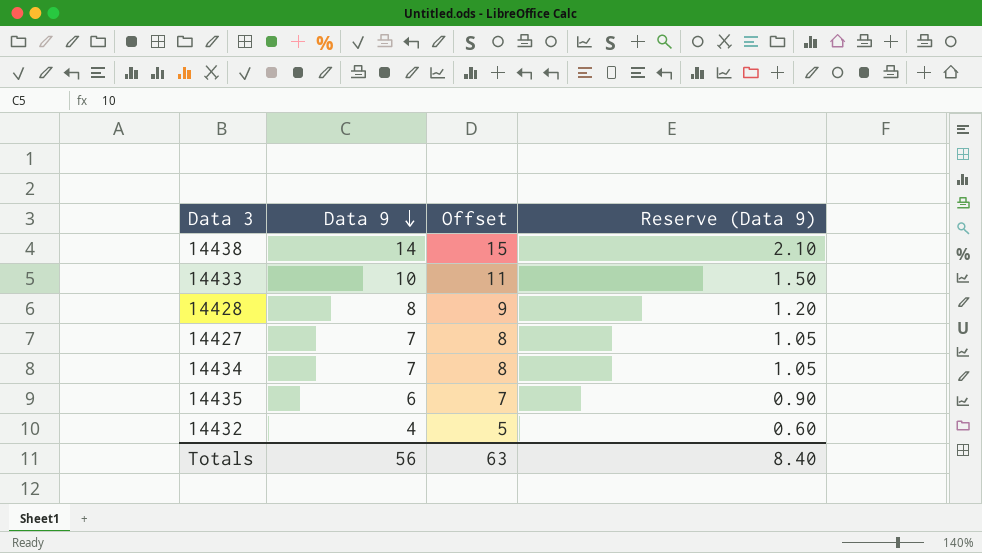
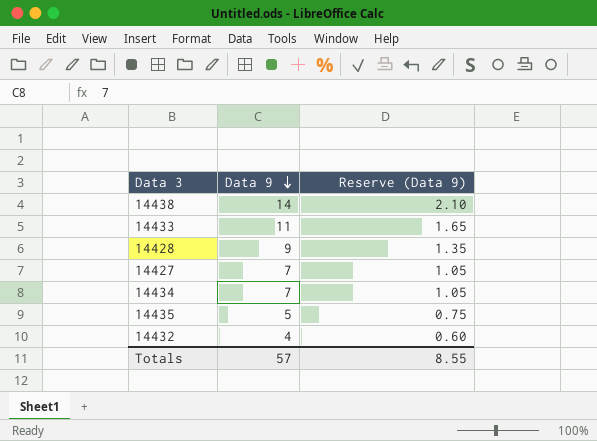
column Offset | formula: [Data 9] + 1 -> none
14433 | Data 9: 10 -> 11
14433 | Reserve (Data 9): 1.50 -> 1.65
14428 | Data 9: 8 -> 9
14428 | Reserve (Data 9): 1.20 -> 1.35
14435 | Data 9: 6 -> 5
14435 | Reserve (Data 9): 0.90 -> 0.75
Totals | Data 9: 56 -> 57
Totals | Reserve (Data 9): 8.40 -> 8.55

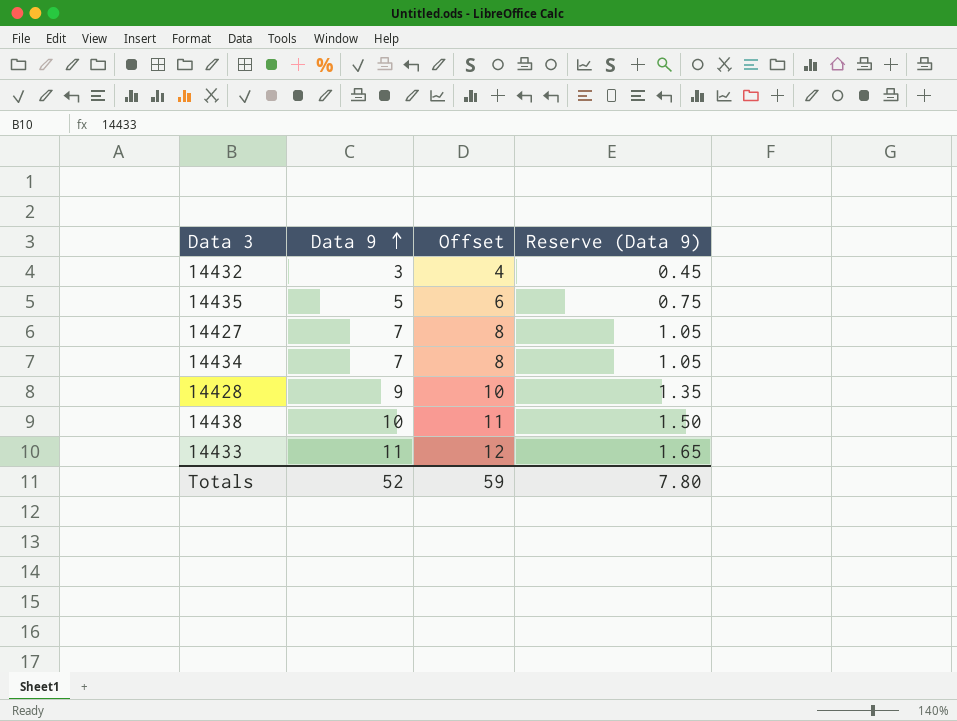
row order: Data 9 descending -> Data 9 ascending
column Offset | formula: none -> [Data 9] + 1
14432 | Data 9: 4 -> 3
14432 | Reserve (Data 9): 0.60 -> 0.45
14438 | Data 9: 14 -> 10
14438 | Reserve (Data 9): 2.10 -> 1.50
Totals | Data 9: 57 -> 52
Totals | Reserve (Data 9): 8.55 -> 7.80

